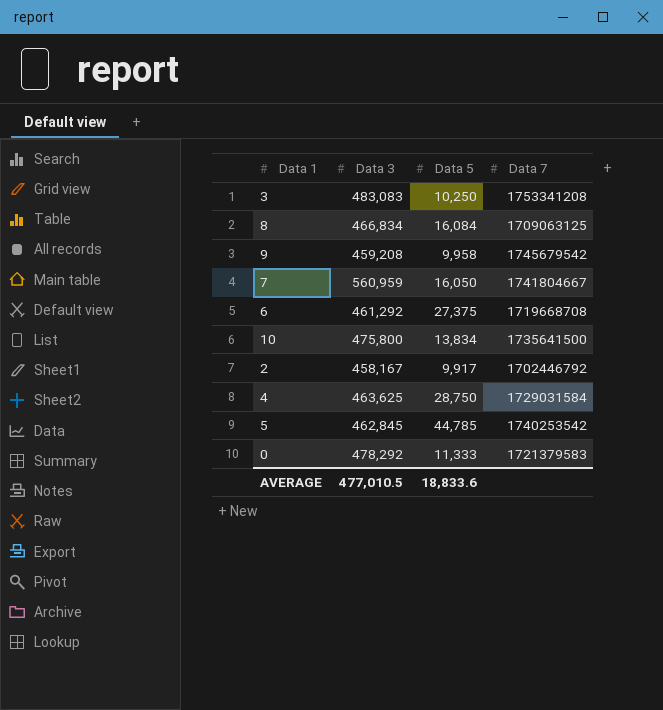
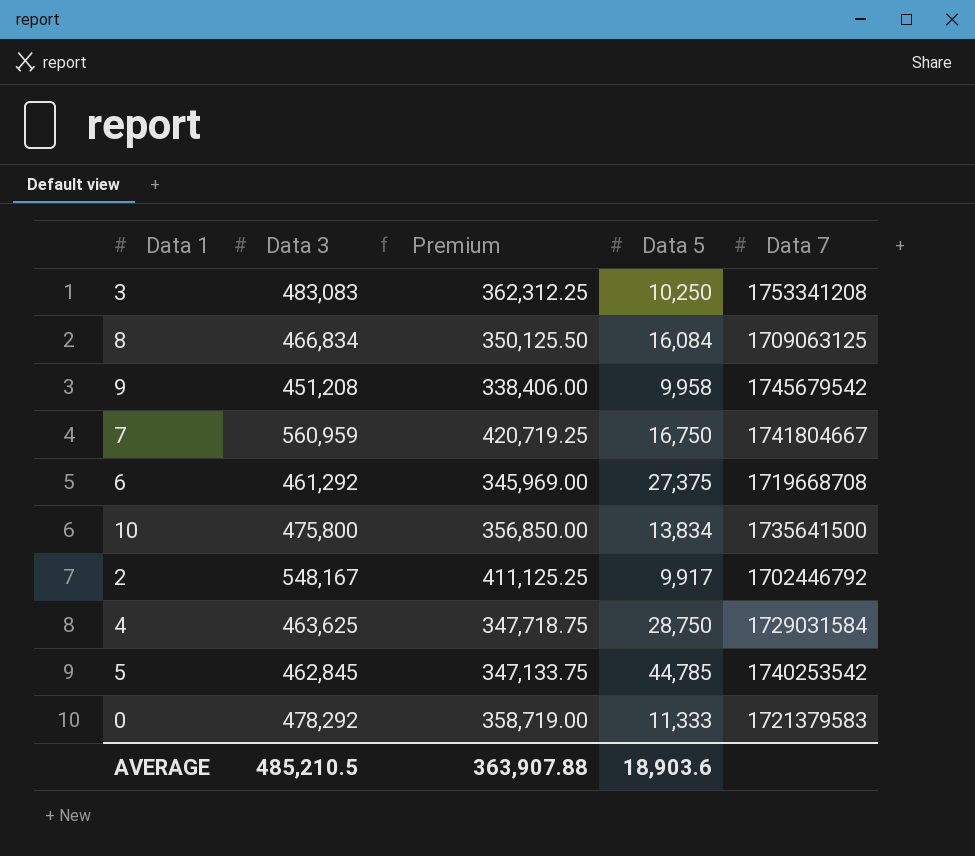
column Premium | formula: none -> [Data 3] * 0.75
9 | Data 3: 459,208 -> 451,208
7 | Data 5: 16,050 -> 16,750
2 | Data 3: 458,167 -> 548,167
AVERAGE | Data 3: 477,010.5 -> 485,210.5
AVERAGE | Data 5: 18,833.6 -> 18,903.6

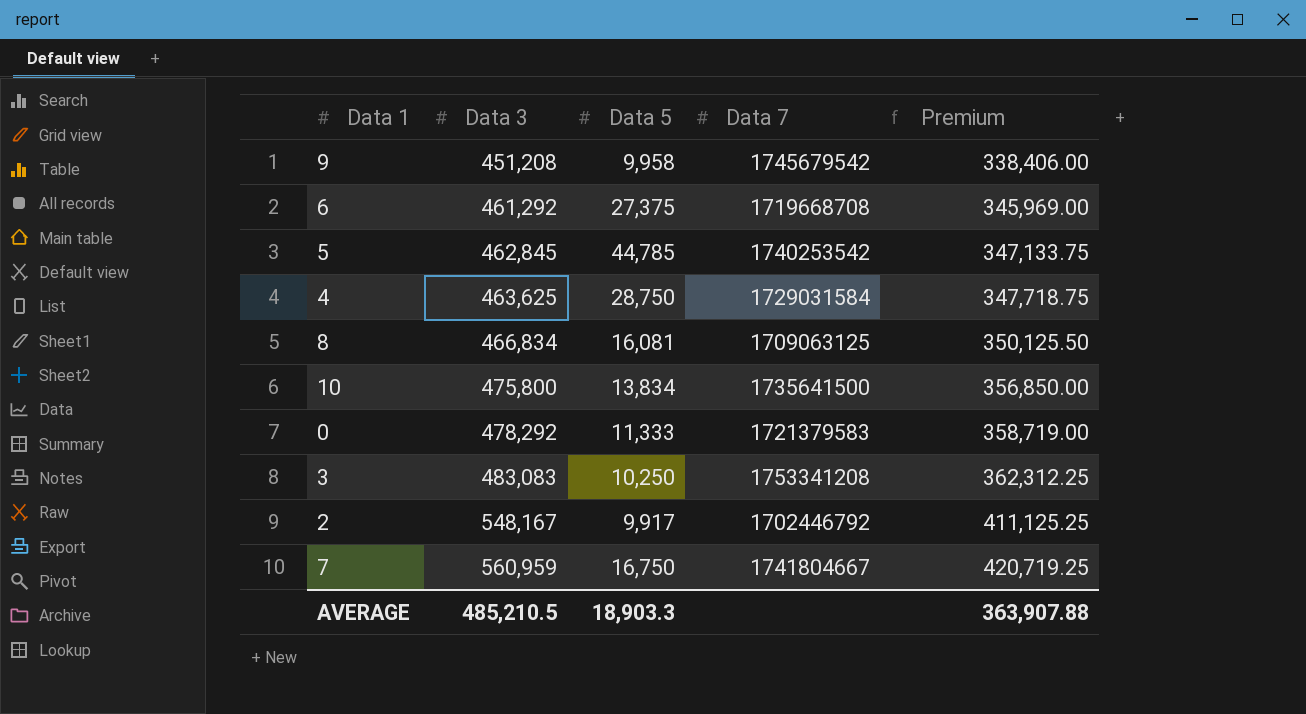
row order: none -> Data 3 ascending
column Premium | position: 3 -> 5
8 | Data 5: 16,084 -> 16,081
AVERAGE | Data 5: 18,903.6 -> 18,903.3

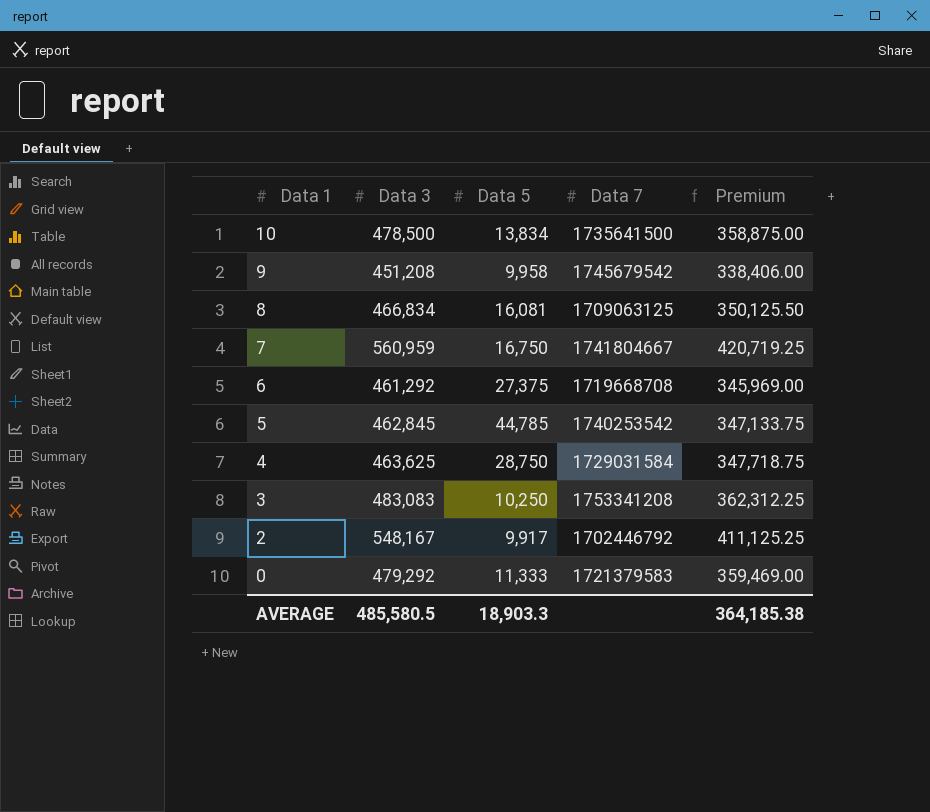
row order: Data 3 ascending -> Data 1 descending
10 | Data 3: 475,800 -> 478,500
10 | Premium: 356,850.00 -> 358,875.00
0 | Data 3: 478,292 -> 479,292
0 | Premium: 358,719.00 -> 359,469.00
AVERAGE | Data 3: 485,210.5 -> 485,580.5
AVERAGE | Premium: 363,907.88 -> 364,185.38

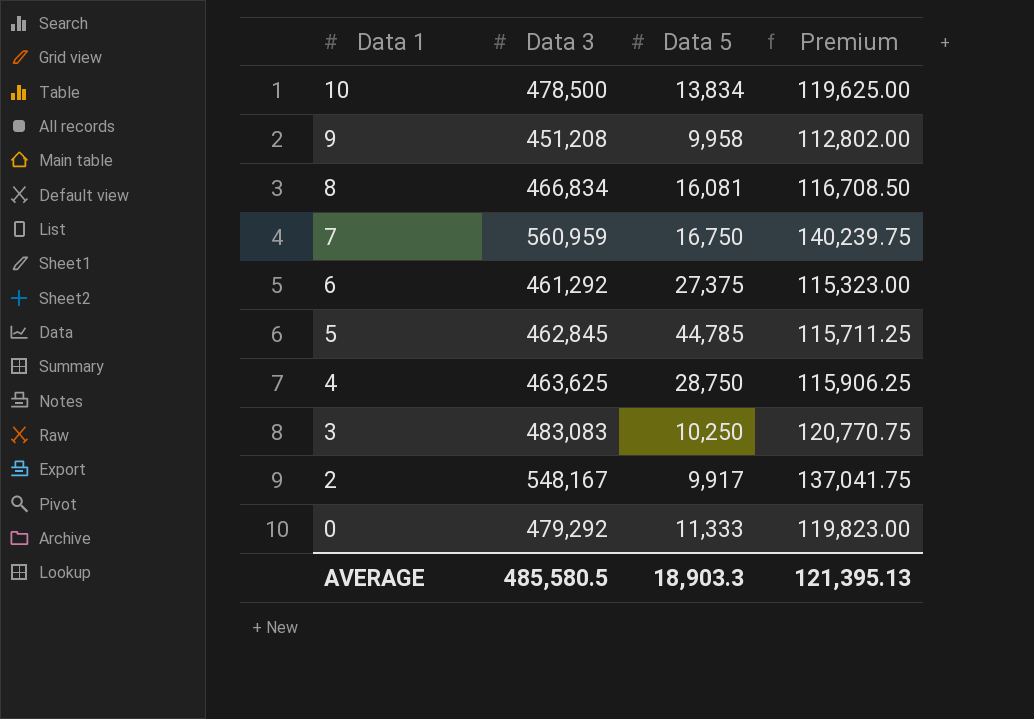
column Data 7 | position: 4 -> none
column Premium | formula: [Data 3] * 0.75 -> [Data 3] * 0.25
AVERAGE | Premium: 364,185.38 -> 121,395.13

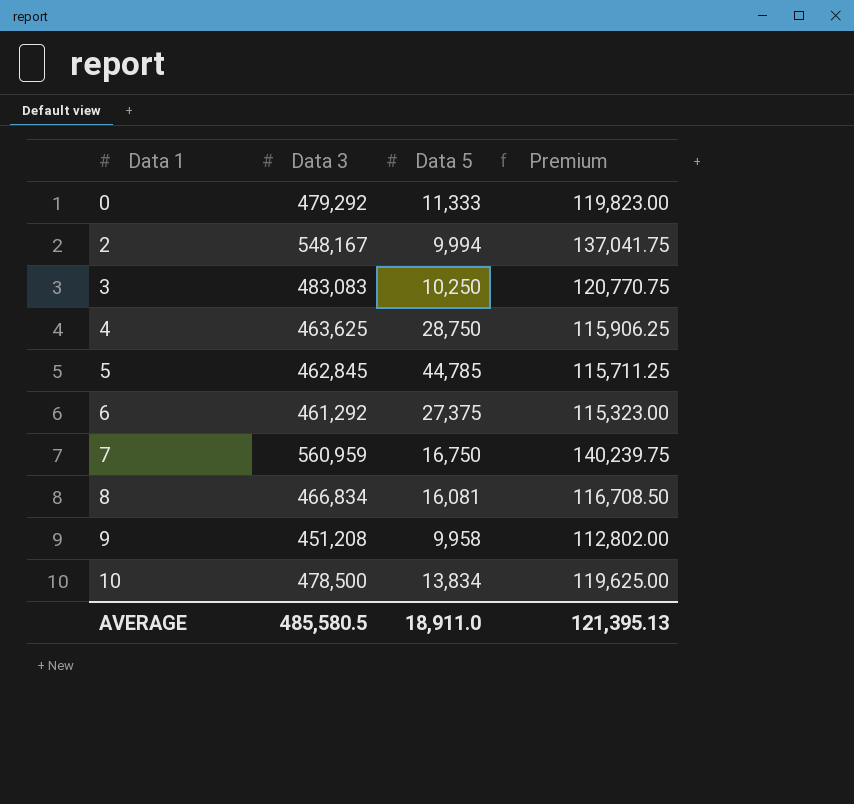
row order: Data 1 descending -> Data 1 ascending
2 | Data 5: 9,917 -> 9,994
AVERAGE | Data 5: 18,903.3 -> 18,911.0

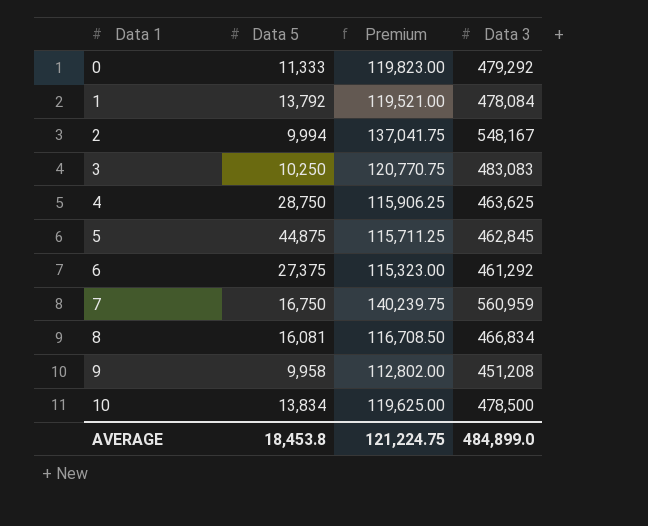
column Data 3 | position: 2 -> 4
row 1: none -> 13,792 | 119,521.00 | 478,084
5 | Data 5: 44,785 -> 44,875
AVERAGE | Data 5: 18,911.0 -> 18,453.8
AVERAGE | Premium: 121,395.13 -> 121,224.75
AVERAGE | Data 3: 485,580.5 -> 484,899.0

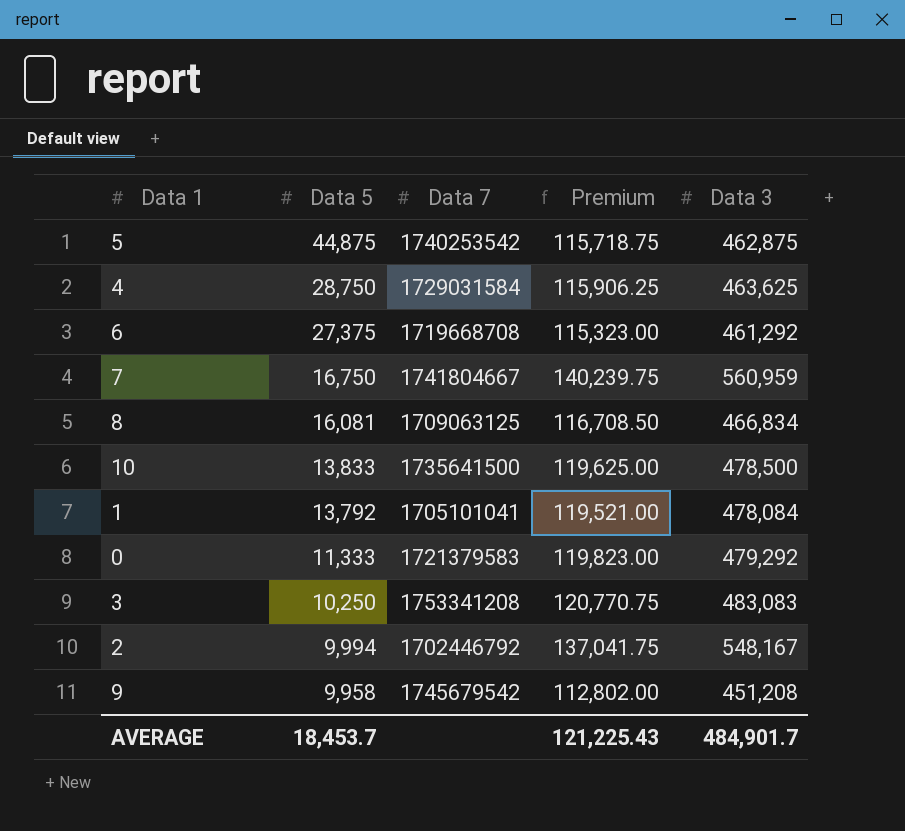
row order: Data 1 ascending -> Data 5 descending
column Data 7 | position: none -> 3
5 | Premium: 115,711.25 -> 115,718.75
5 | Data 3: 462,845 -> 462,875
10 | Data 5: 13,834 -> 13,833
AVERAGE | Data 5: 18,453.8 -> 18,453.7
AVERAGE | Premium: 121,224.75 -> 121,225.43
AVERAGE | Data 3: 484,899.0 -> 484,901.7

